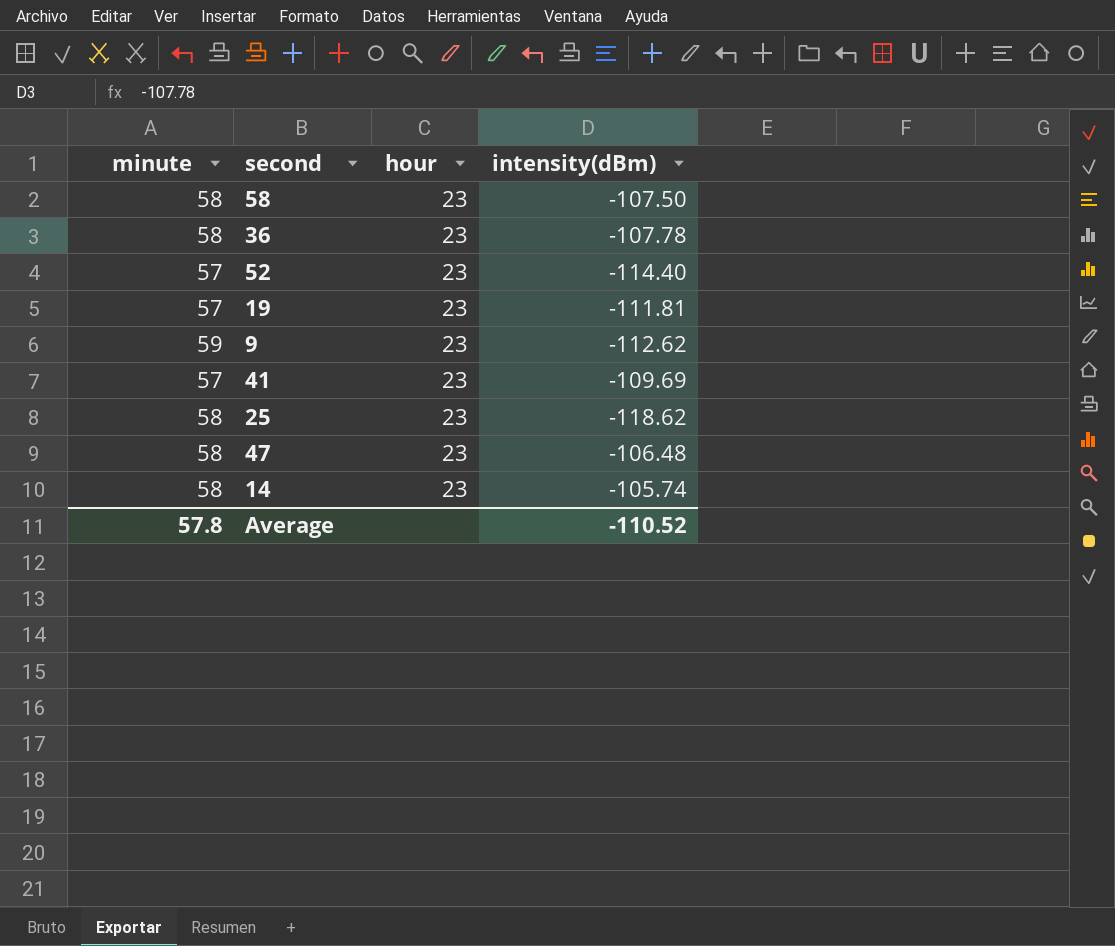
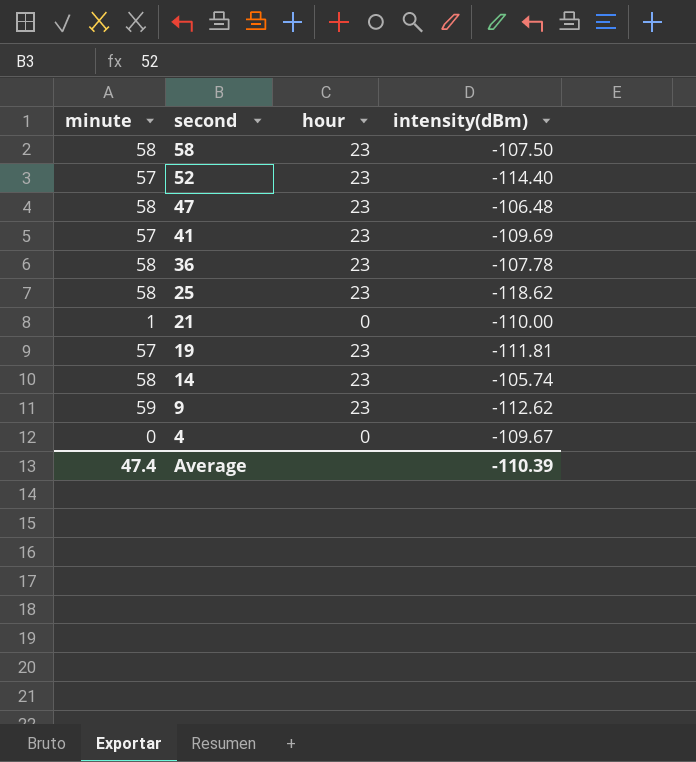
row order: none -> second descending
row 21: none -> 1 | 0 | -110.00
row 4: none -> 0 | 0 | -109.67
Average | minute: 57.8 -> 47.4
Average | intensity(dBm): -110.52 -> -110.39

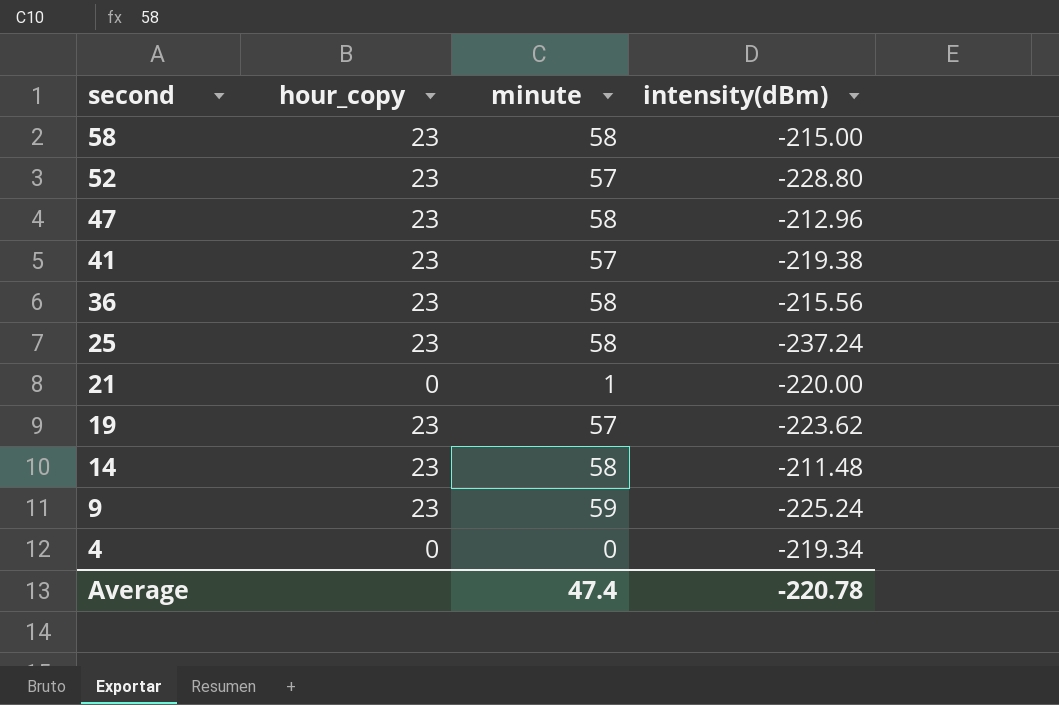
column name: hour -> hour_copy
column minute | position: 1 -> 3
58 | intensity(dBm): -107.50 -> -215.00
52 | intensity(dBm): -114.40 -> -228.80
47 | intensity(dBm): -106.48 -> -212.96
41 | intensity(dBm): -109.69 -> -219.38
36 | intensity(dBm): -107.78 -> -215.56
25 | intensity(dBm): -118.62 -> -237.24
21 | intensity(dBm): -110.00 -> -220.00
19 | intensity(dBm): -111.81 -> -223.62
14 | intensity(dBm): -105.74 -> -211.48
9 | intensity(dBm): -112.62 -> -225.24
4 | intensity(dBm): -109.67 -> -219.34
Average | intensity(dBm): -110.39 -> -220.78

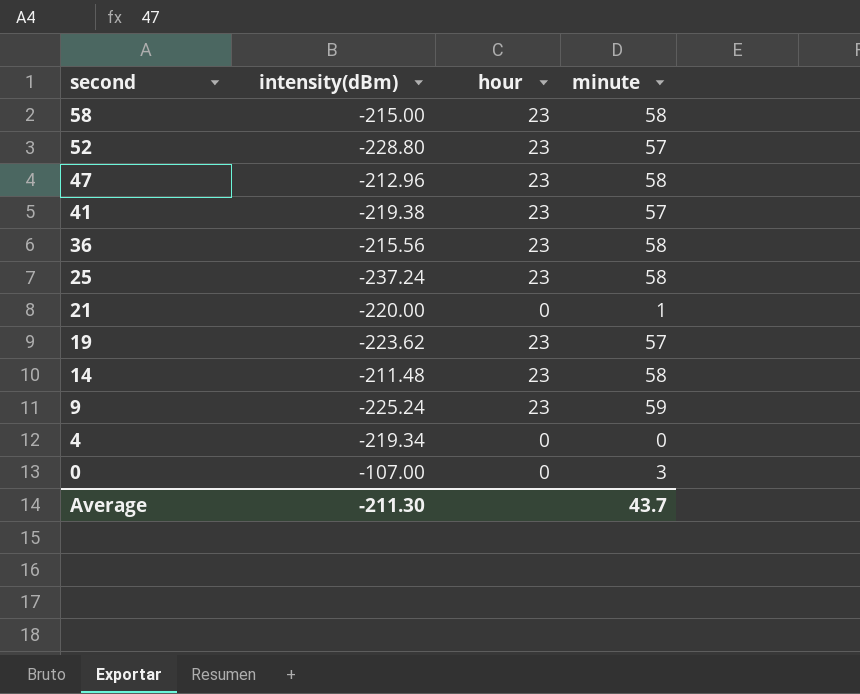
column intensity(dBm) | position: 4 -> 2
column name: hour_copy -> hour
row 0: none -> -107.00 | 0 | 3
Average | intensity(dBm): -220.78 -> -211.30
Average | minute: 47.4 -> 43.7

